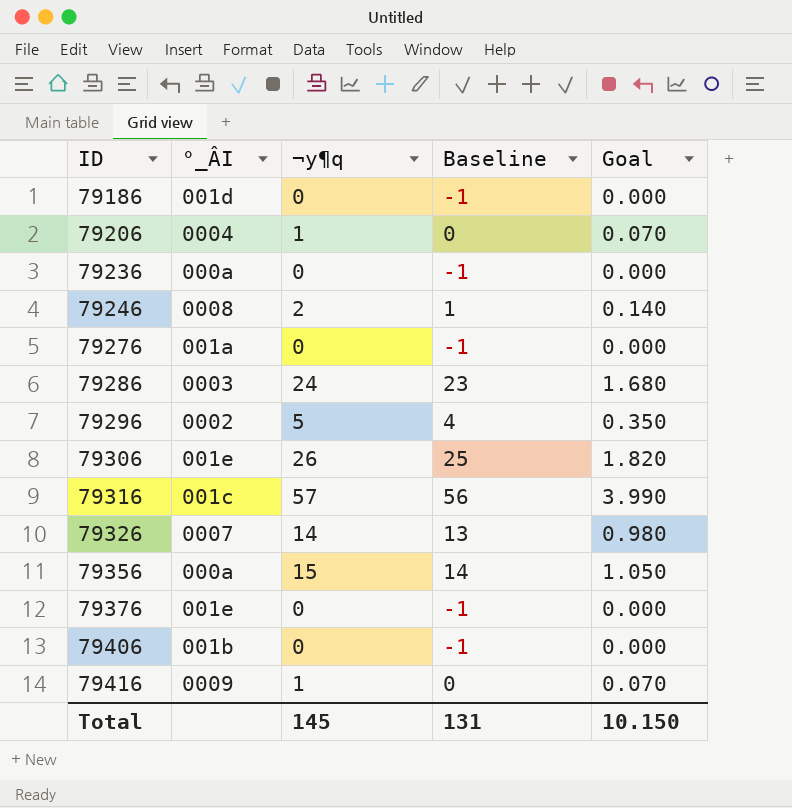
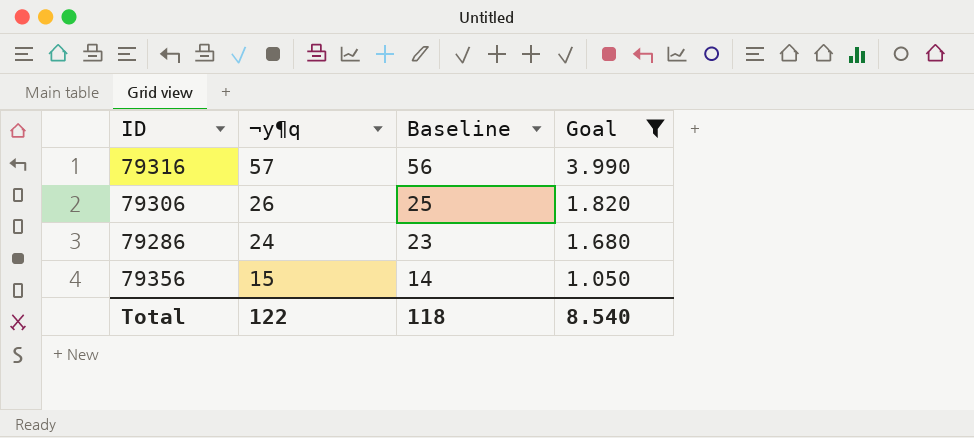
filter: none -> Goal >= 1.050
row order: ID ascending -> ¬y¶q descending
column °_ÂI | position: 2 -> none
Total | ¬y¶q: 145 -> 122
Total | Baseline: 131 -> 118
Total | Goal: 10.150 -> 8.540

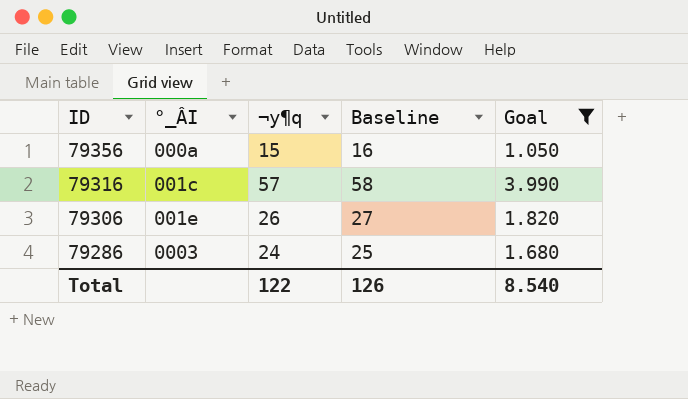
row order: ¬y¶q descending -> ID descending
column °_ÂI | position: none -> 2
column Baseline | formula: [¬y¶q] - 1 -> [¬y¶q] + 1
Total | Baseline: 118 -> 126

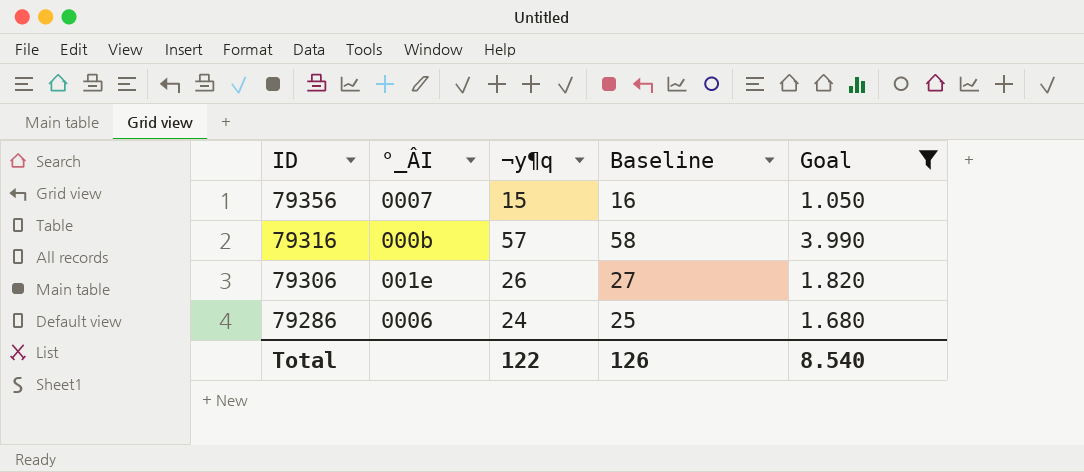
79356 | °_ÂI: 000a -> 0007
79316 | °_ÂI: 001c -> 000b
79286 | °_ÂI: 0003 -> 0006

